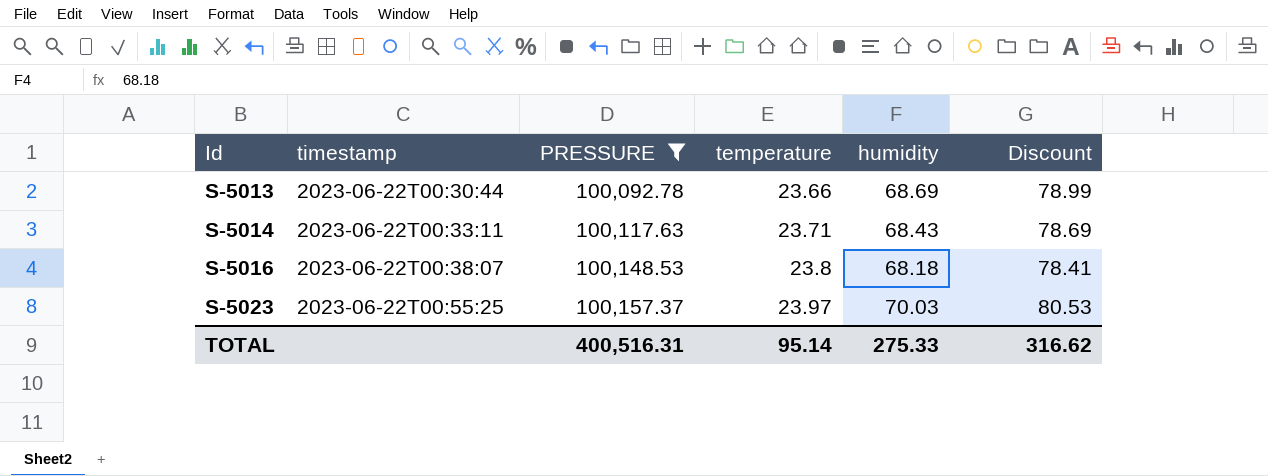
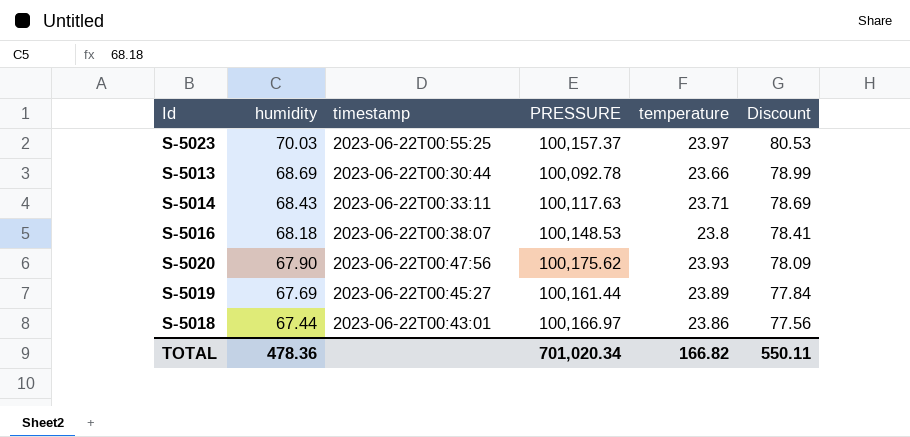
filter: PRESSURE <= 100,157.37 -> none
row order: Id ascending -> humidity descending
column humidity | position: 5 -> 2
TOTAL | humidity: 275.33 -> 478.36
TOTAL | PRESSURE: 400,516.31 -> 701,020.34
TOTAL | temperature: 95.14 -> 166.82
TOTAL | Discount: 316.62 -> 550.11

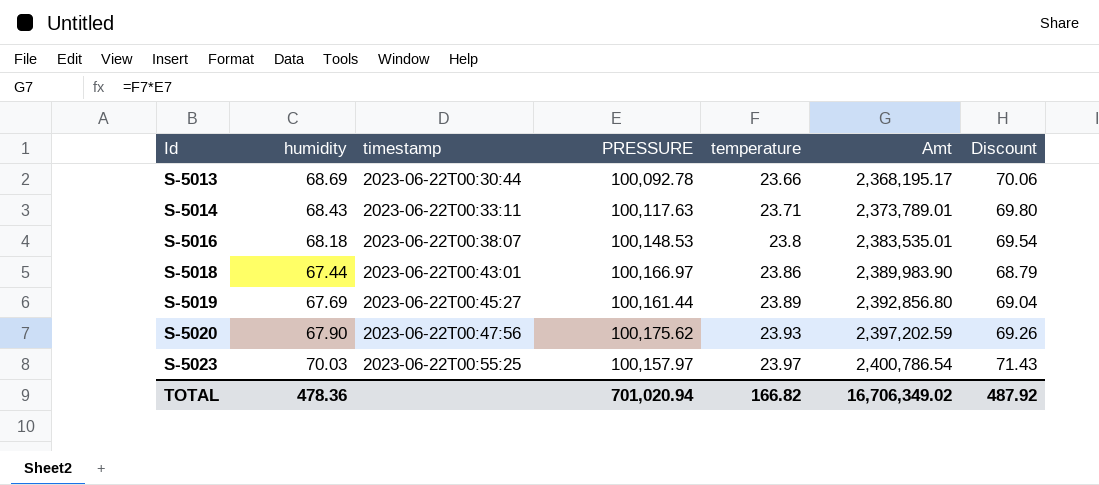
row order: humidity descending -> Id ascending
column Amt | formula: none -> [PRESSURE] * [temperature]
column Discount | formula: [humidity] * 1.15 -> [humidity] * 1.02
S-5023 | PRESSURE: 100,157.37 -> 100,157.97
TOTAL | PRESSURE: 701,020.34 -> 701,020.94
TOTAL | Discount: 550.11 -> 487.92

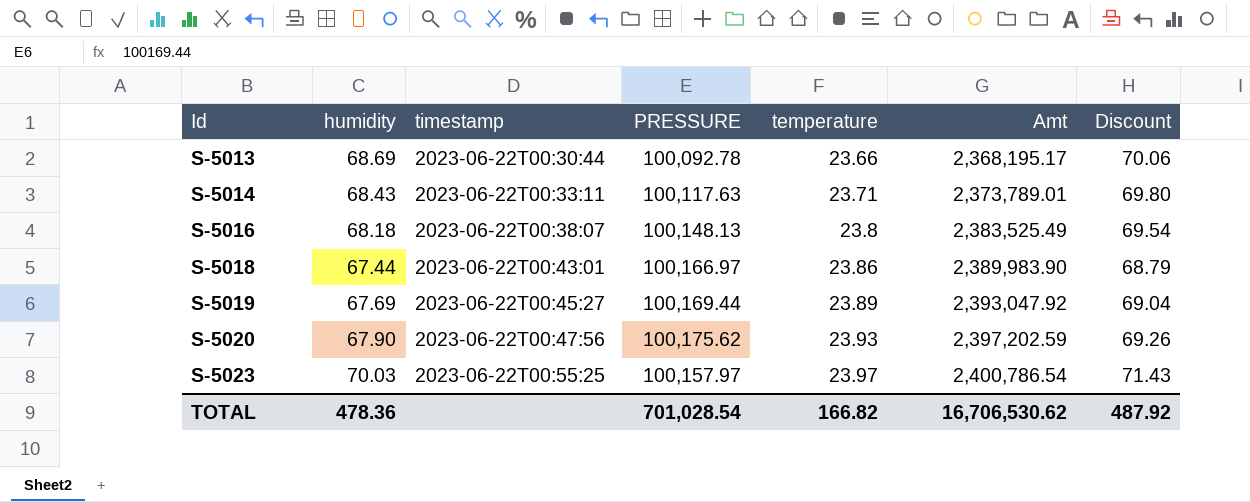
S-5016 | PRESSURE: 100,148.53 -> 100,148.13
S-5016 | Amt: 2,383,535.01 -> 2,383,525.49
S-5019 | PRESSURE: 100,161.44 -> 100,169.44
S-5019 | Amt: 2,392,856.80 -> 2,393,047.92
TOTAL | PRESSURE: 701,020.94 -> 701,028.54
TOTAL | Amt: 16,706,349.02 -> 16,706,530.62

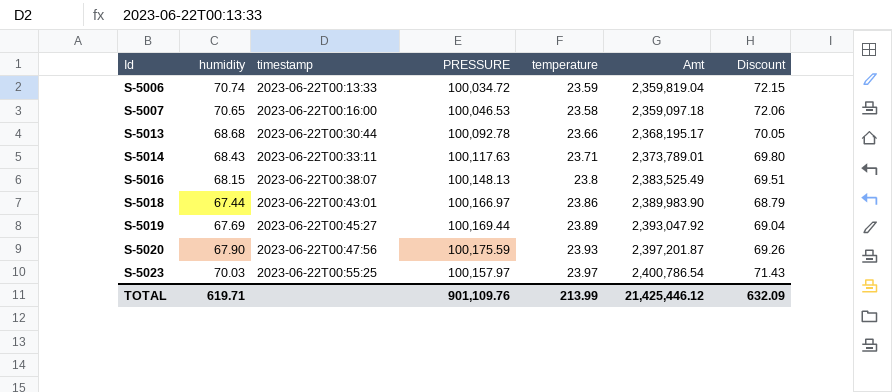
row S-5006: none -> 70.74 | 2023-06-22T00:13:33 | 100,034.72 | 23.59 | 2,359,819.04 | 72.15
row S-5007: none -> 70.65 | 2023-06-22T00:16:00 | 100,046.53 | 23.58 | 2,359,097.18 | 72.06
S-5013 | humidity: 68.69 -> 68.68
S-5013 | Discount: 70.06 -> 70.05
S-5016 | humidity: 68.18 -> 68.15
S-5016 | Discount: 69.54 -> 69.51
S-5020 | PRESSURE: 100,175.62 -> 100,175.59
S-5020 | Amt: 2,397,202.59 -> 2,397,201.87
TOTAL | humidity: 478.36 -> 619.71
TOTAL | PRESSURE: 701,028.54 -> 901,109.76
TOTAL | temperature: 166.82 -> 213.99
TOTAL | Amt: 16,706,530.62 -> 21,425,446.12
TOTAL | Discount: 487.92 -> 632.09

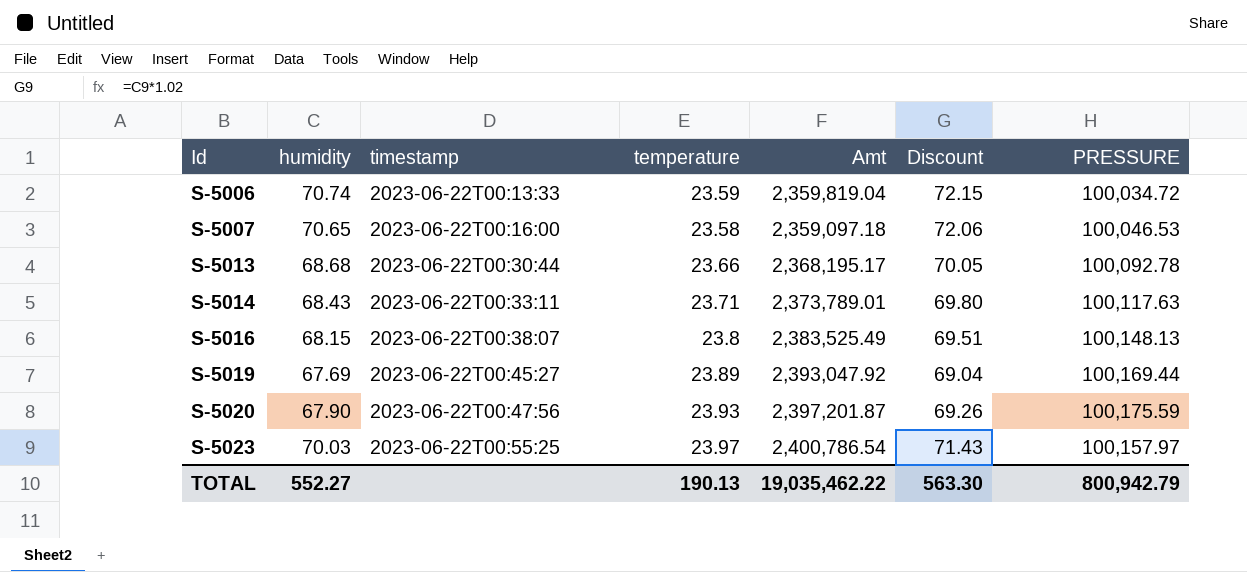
column PRESSURE | position: 4 -> 7
row S-5018: 67.44 | 2023-06-22T00:43:01 | 100,166.97 | 23.86 | 2,389,983.90 | 68.79 -> none
TOTAL | humidity: 619.71 -> 552.27
TOTAL | temperature: 213.99 -> 190.13
TOTAL | Amt: 21,425,446.12 -> 19,035,462.22
TOTAL | Discount: 632.09 -> 563.30
TOTAL | PRESSURE: 901,109.76 -> 800,942.79

